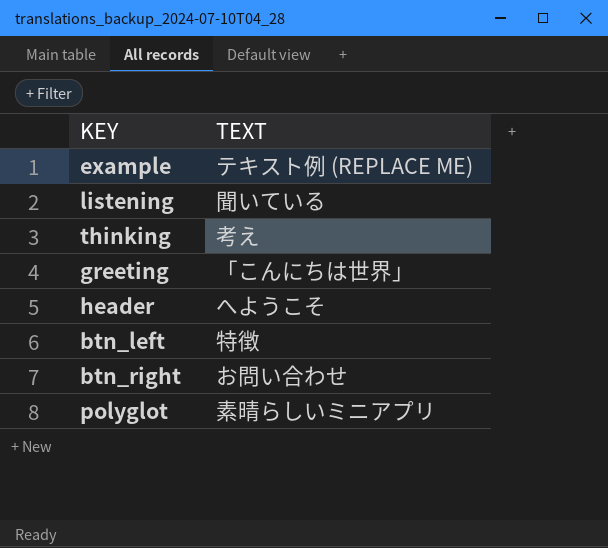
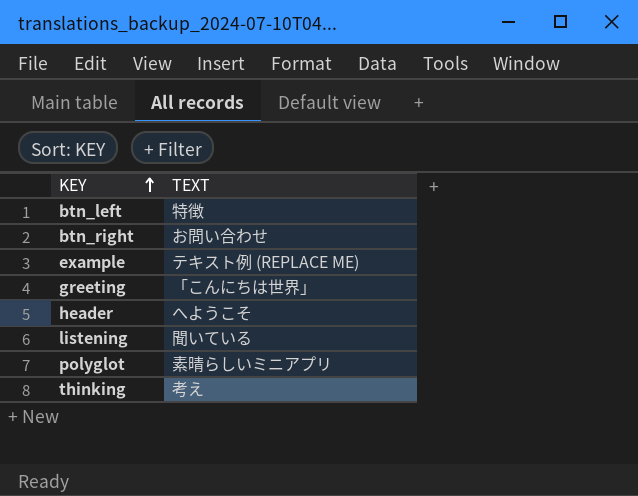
row order: none -> KEY ascending

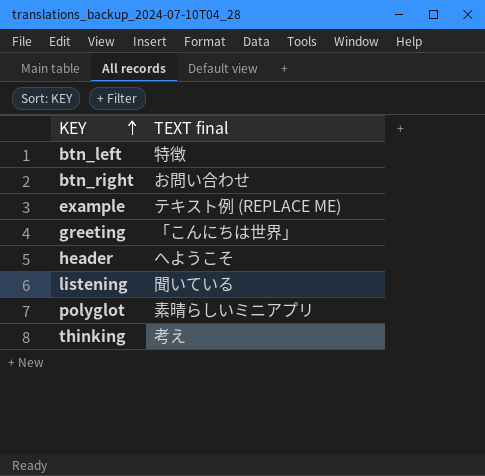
column name: TEXT -> TEXT final

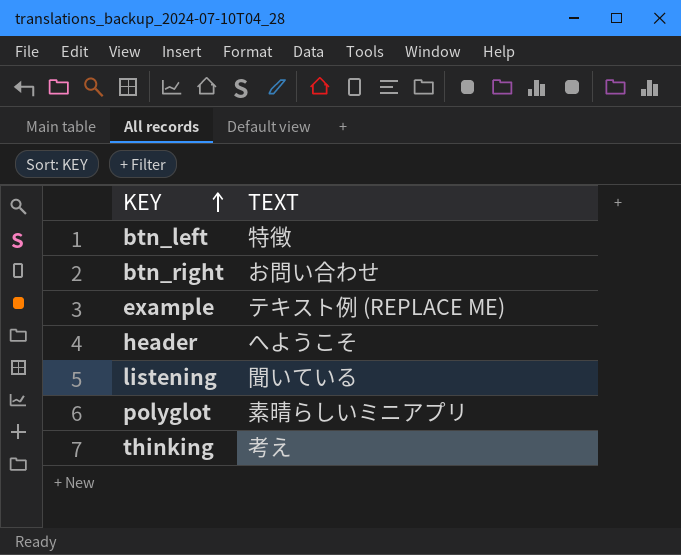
column name: TEXT final -> TEXT
row greeting: 「こんにちは世界」 -> none

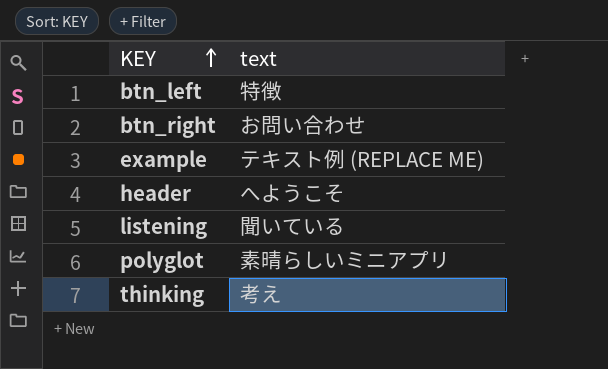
column name: TEXT -> text

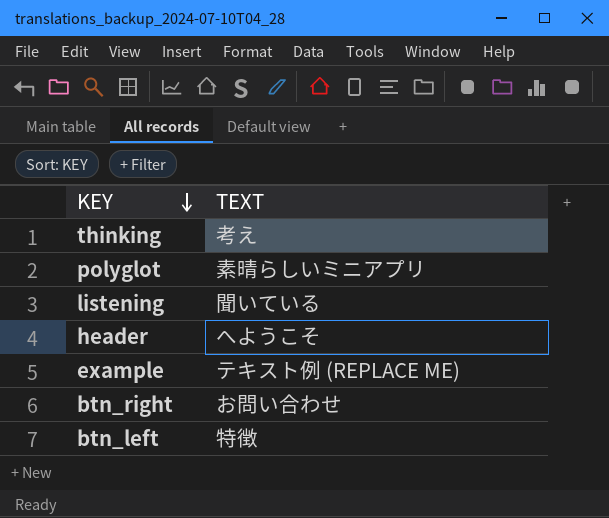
row order: KEY ascending -> KEY descending
column name: text -> TEXT

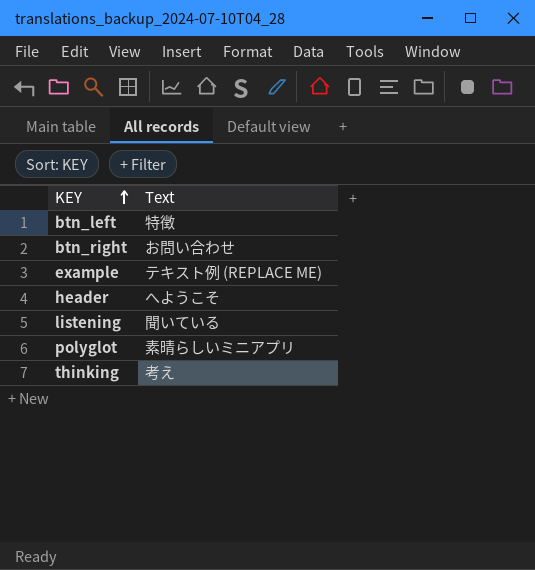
row order: KEY descending -> KEY ascending
column name: TEXT -> Text

